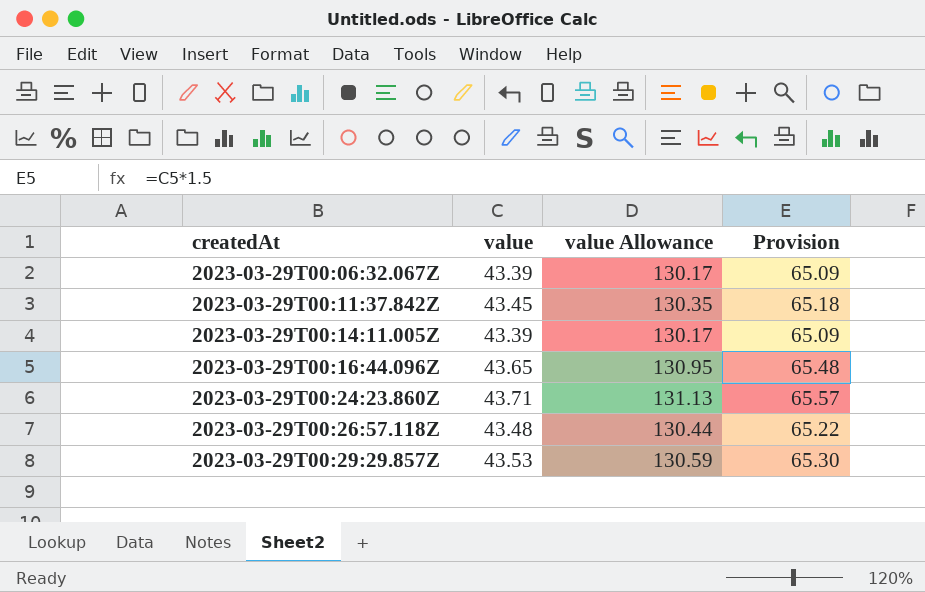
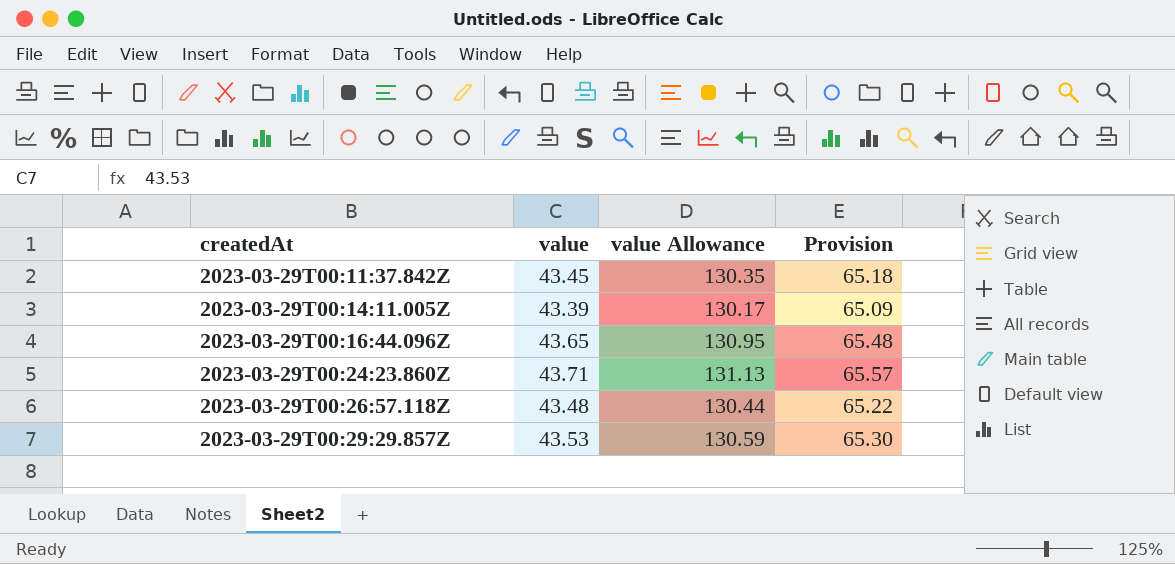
row 2023-03-29T00:06:32.067Z: 43.39 | 130.17 | 65.09 -> none

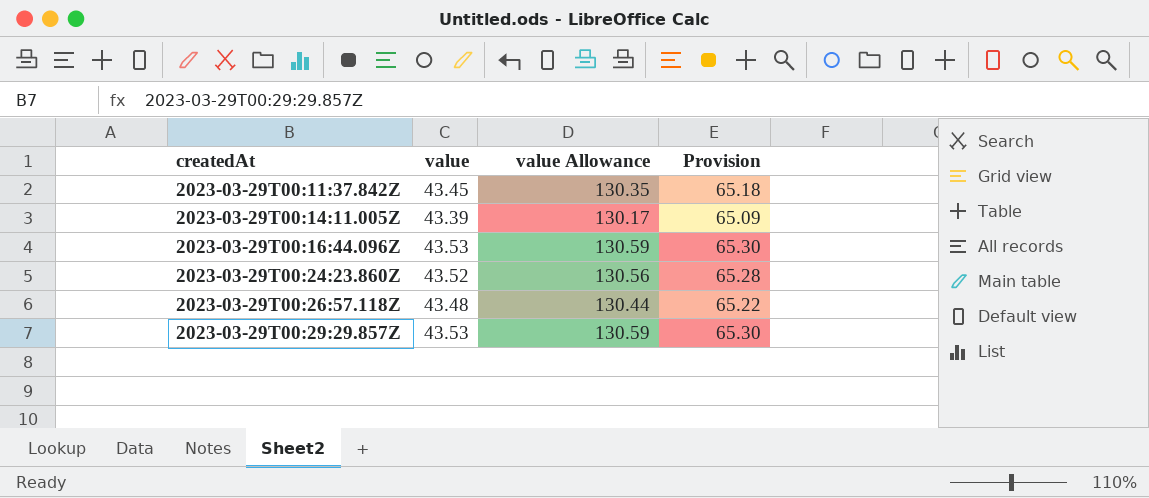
2023-03-29T00:16:44.096Z | value: 43.65 -> 43.53
2023-03-29T00:16:44.096Z | value Allowance: 130.95 -> 130.59
2023-03-29T00:16:44.096Z | Provision: 65.48 -> 65.30
2023-03-29T00:24:23.860Z | value: 43.71 -> 43.52
2023-03-29T00:24:23.860Z | value Allowance: 131.13 -> 130.56
2023-03-29T00:24:23.860Z | Provision: 65.57 -> 65.28

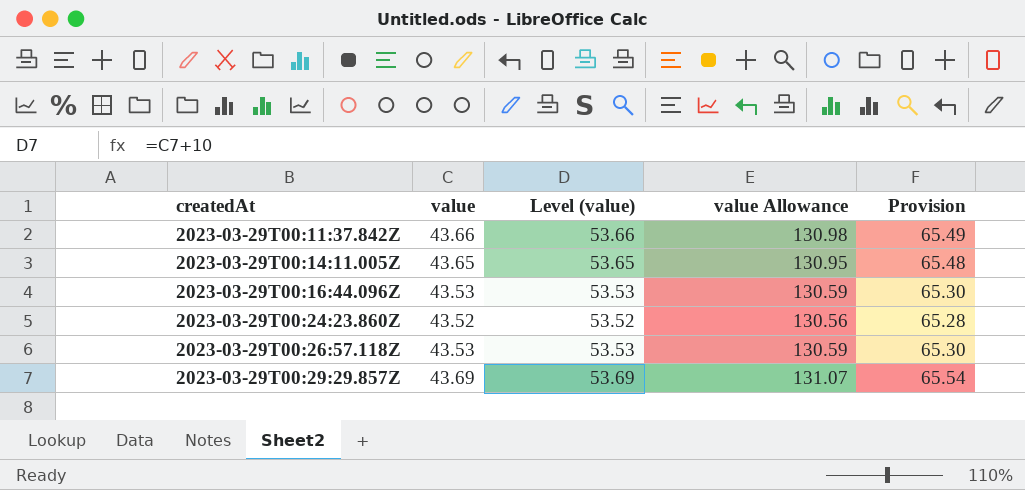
column Level (value) | formula: none -> [value] + 10
2023-03-29T00:11:37.842Z | value: 43.45 -> 43.66
2023-03-29T00:11:37.842Z | value Allowance: 130.35 -> 130.98
2023-03-29T00:11:37.842Z | Provision: 65.18 -> 65.49
2023-03-29T00:14:11.005Z | value: 43.39 -> 43.65
2023-03-29T00:14:11.005Z | value Allowance: 130.17 -> 130.95
2023-03-29T00:14:11.005Z | Provision: 65.09 -> 65.48
2023-03-29T00:26:57.118Z | value: 43.48 -> 43.53
2023-03-29T00:26:57.118Z | value Allowance: 130.44 -> 130.59
2023-03-29T00:26:57.118Z | Provision: 65.22 -> 65.30
2023-03-29T00:29:29.857Z | value: 43.53 -> 43.69
2023-03-29T00:29:29.857Z | value Allowance: 130.59 -> 131.07
2023-03-29T00:29:29.857Z | Provision: 65.30 -> 65.54

